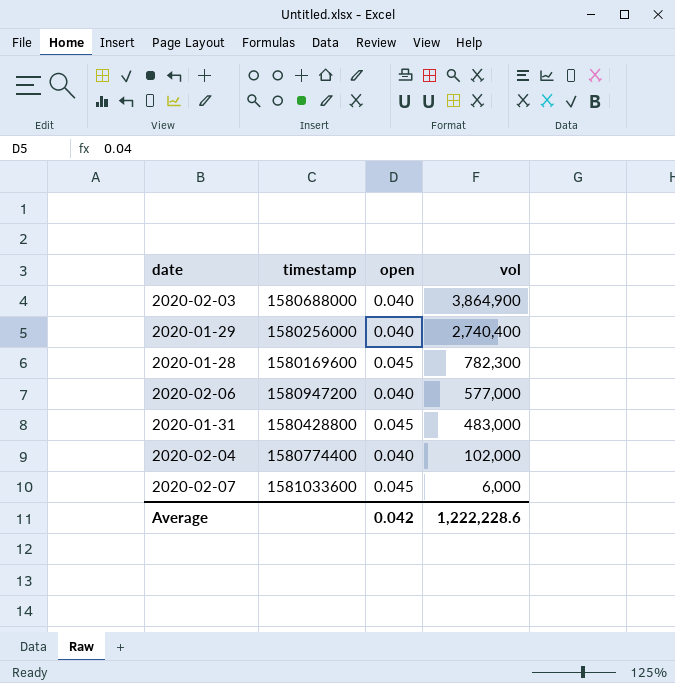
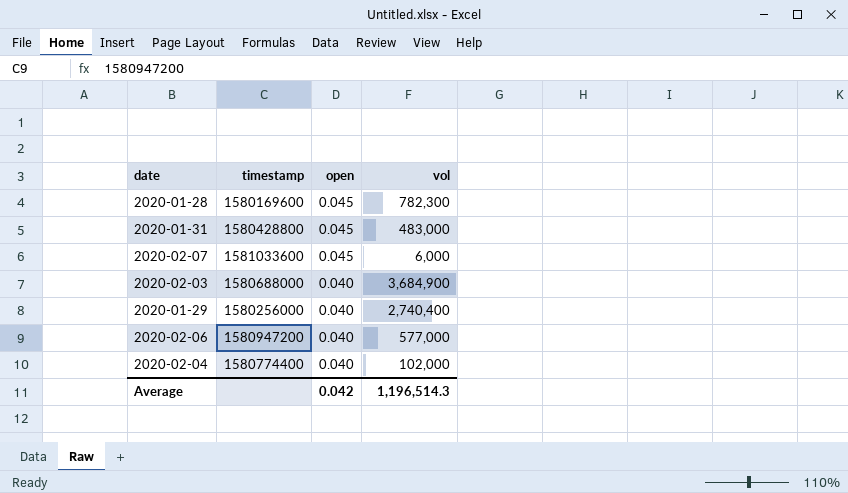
row order: vol descending -> open descending
2020-02-03 | vol: 3,864,900 -> 3,684,900
Average | vol: 1,222,228.6 -> 1,196,514.3

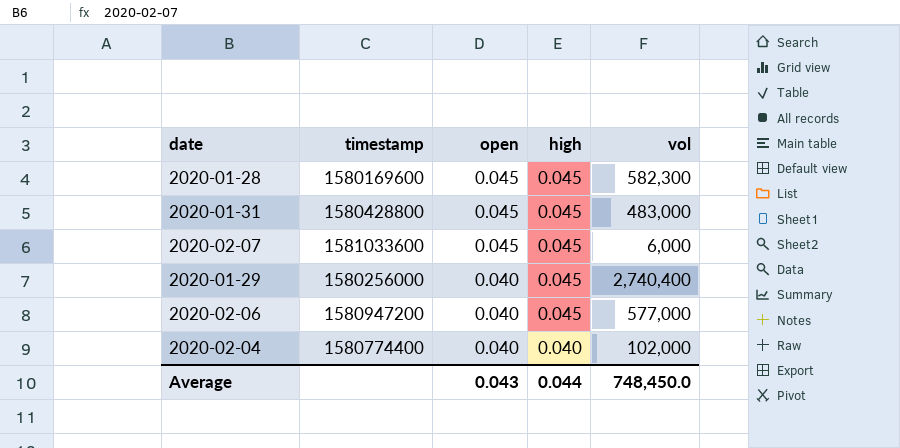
column high | position: none -> 4
row 2020-02-03: 1580688000 | 0.040 | 3,684,900 -> none
2020-01-28 | vol: 782,300 -> 582,300
Average | open: 0.042 -> 0.043
Average | vol: 1,196,514.3 -> 748,450.0

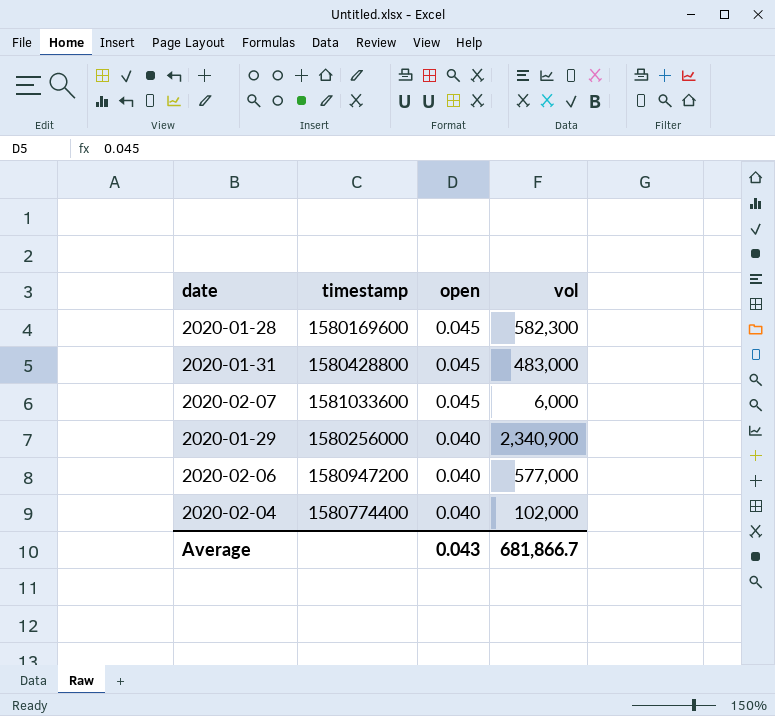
column high | position: 4 -> none
2020-01-29 | vol: 2,740,400 -> 2,340,900
Average | vol: 748,450.0 -> 681,866.7

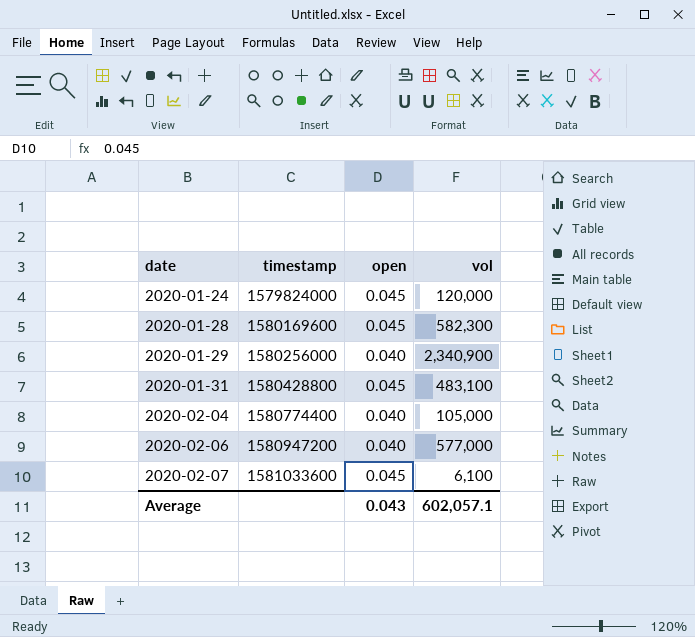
row order: open descending -> date ascending
row 2020-01-24: none -> 1579824000 | 0.045 | 120,000
2020-01-31 | vol: 483,000 -> 483,100
2020-02-04 | vol: 102,000 -> 105,000
2020-02-07 | vol: 6,000 -> 6,100
Average | vol: 681,866.7 -> 602,057.1

